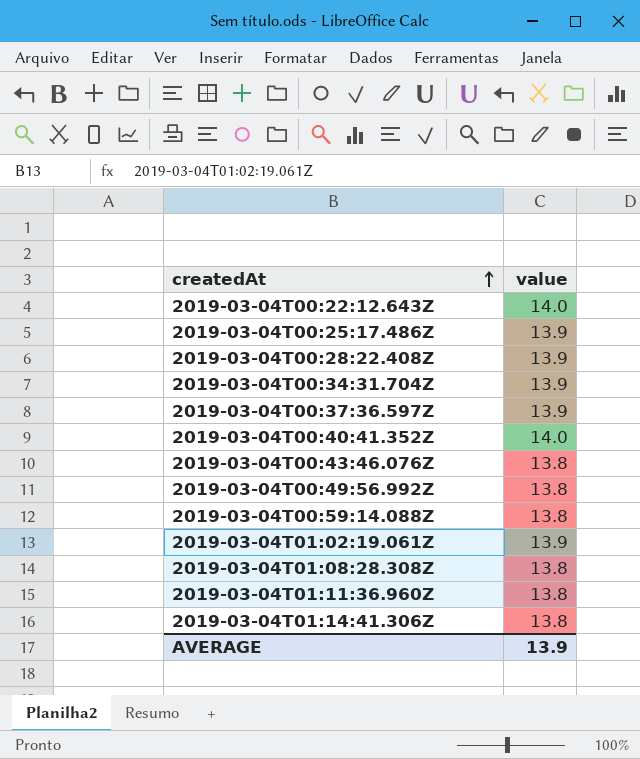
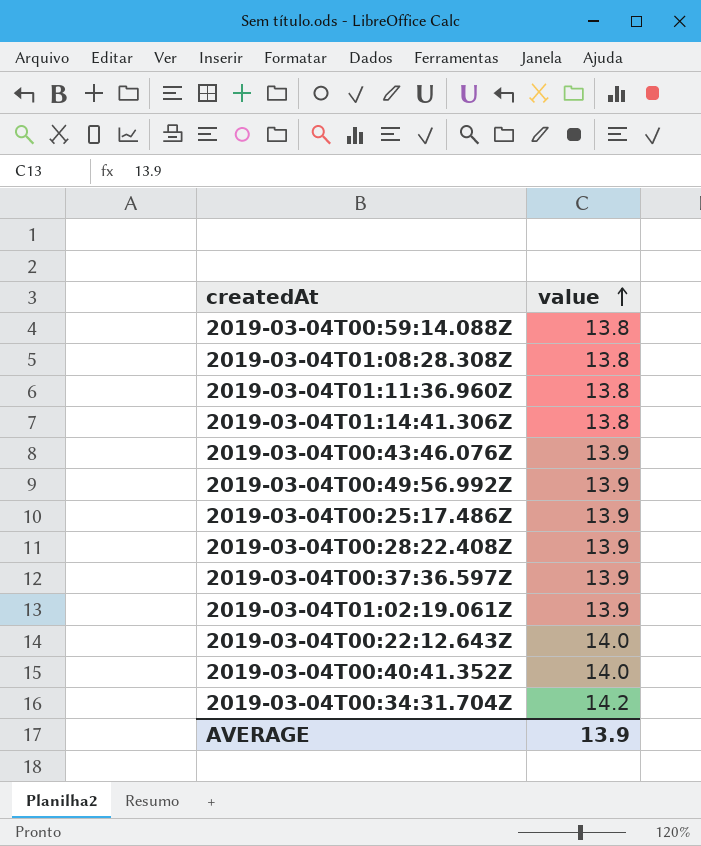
row order: createdAt ascending -> value ascending
2019-03-04T00:43:46.076Z | value: 13.8 -> 13.9
2019-03-04T00:49:56.992Z | value: 13.8 -> 13.9
2019-03-04T00:34:31.704Z | value: 13.9 -> 14.2

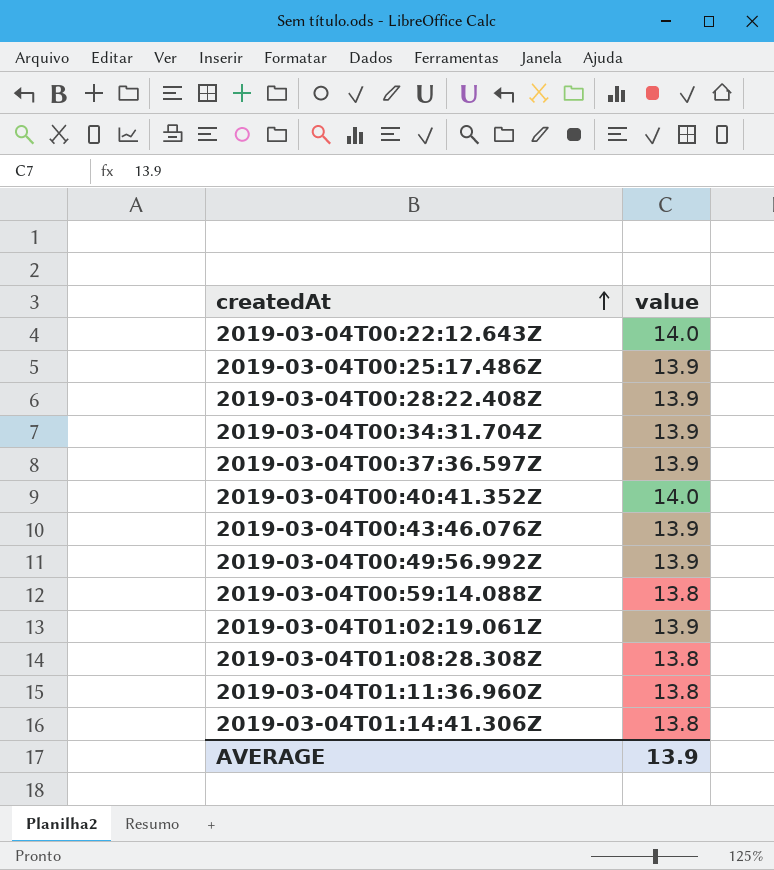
row order: value ascending -> createdAt ascending
2019-03-04T00:34:31.704Z | value: 14.2 -> 13.9

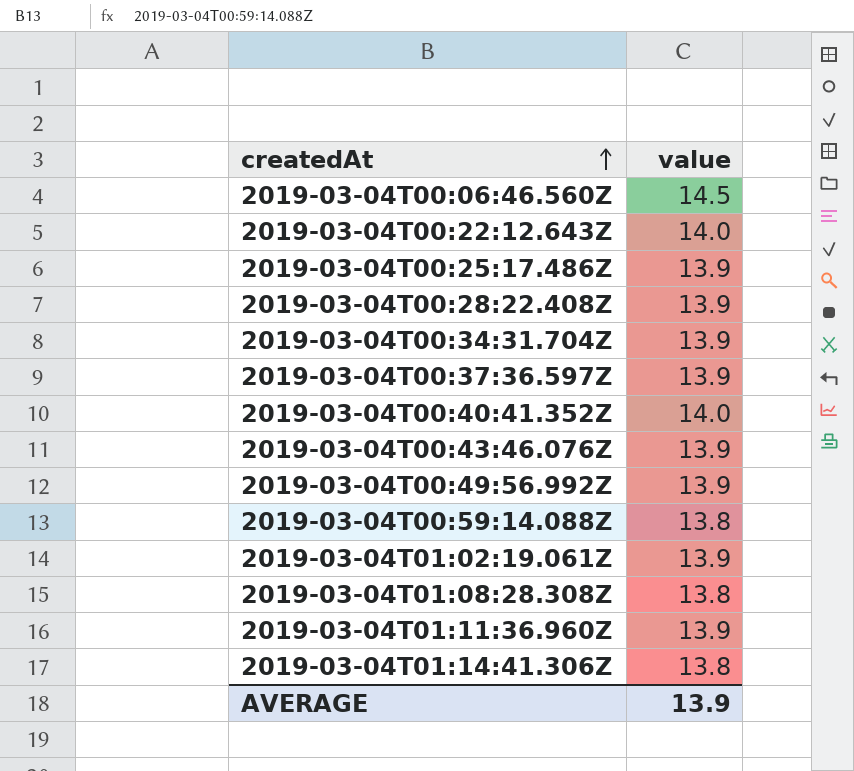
row 2019-03-04T00:06:46.560Z: none -> 14.5
2019-03-04T01:11:36.960Z | value: 13.8 -> 13.9

